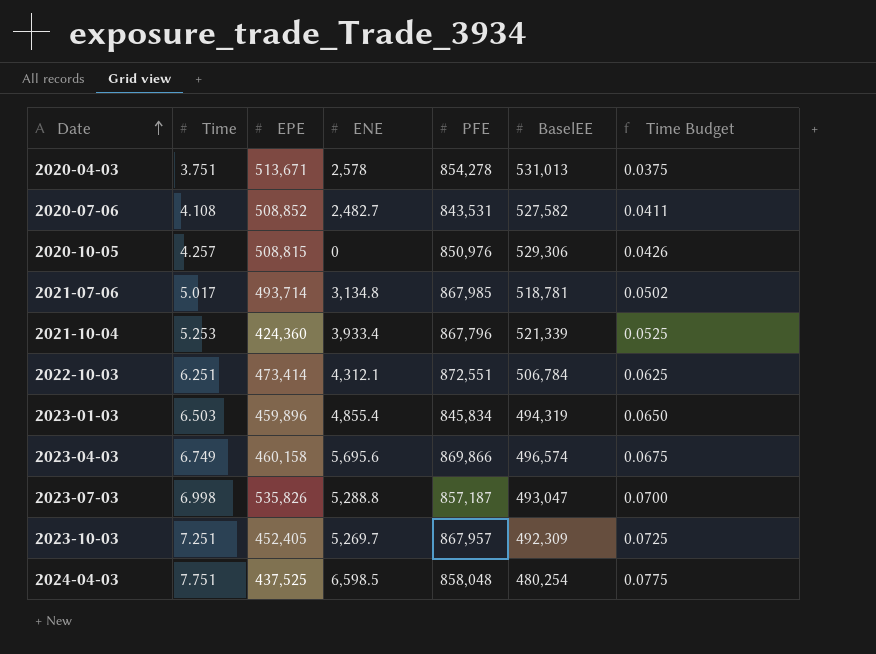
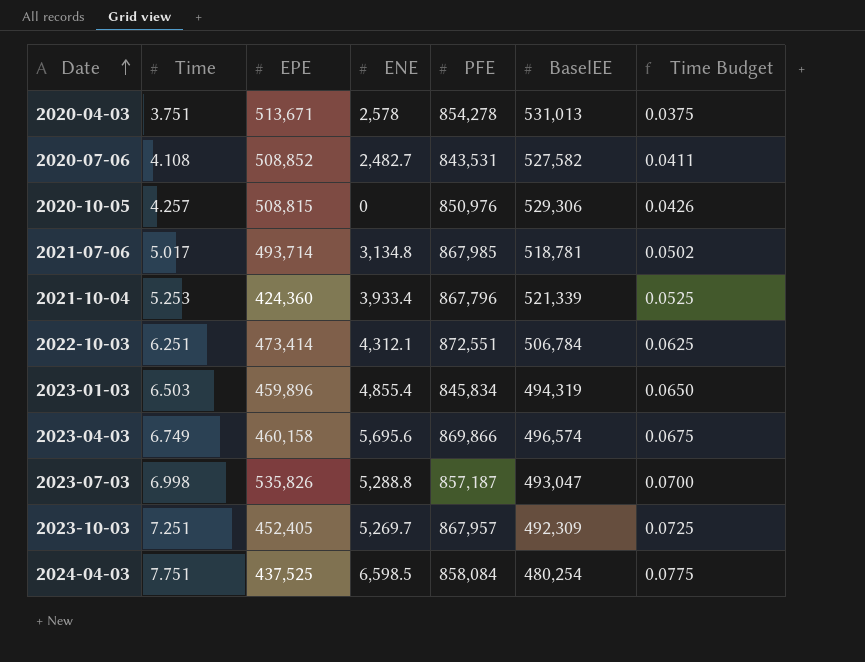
2024-04-03 | PFE: 858,048 -> 858,084

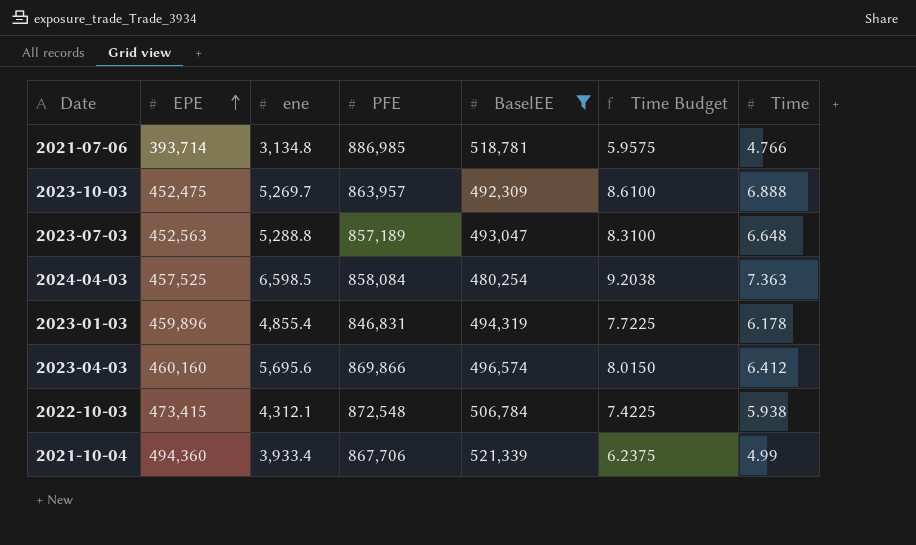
filter: none -> BaselEE <= 521,339
row order: Date ascending -> EPE ascending
column name: ENE -> ene
column Time Budget | formula: [Time] * 0.01 -> [Time] * 1.25
column Time | position: 2 -> 7
2021-07-06 | EPE: 493,714 -> 393,714
2021-07-06 | PFE: 867,985 -> 886,985
2021-07-06 | Time: 5.017 -> 4.766
2023-10-03 | EPE: 452,405 -> 452,475
2023-10-03 | PFE: 867,957 -> 863,957
2023-10-03 | Time: 7.251 -> 6.888
2023-07-03 | EPE: 535,826 -> 452,563
2023-07-03 | PFE: 857,187 -> 857,189
2023-07-03 | Time: 6.998 -> 6.648
2024-04-03 | EPE: 437,525 -> 457,525
2024-04-03 | Time: 7.751 -> 7.363
2023-01-03 | PFE: 845,834 -> 846,831
2023-01-03 | Time: 6.503 -> 6.178
2023-04-03 | EPE: 460,158 -> 460,160
2023-04-03 | Time: 6.749 -> 6.412
2022-10-03 | EPE: 473,414 -> 473,415
2022-10-03 | PFE: 872,551 -> 872,548
2022-10-03 | Time: 6.251 -> 5.938
2021-10-04 | EPE: 424,360 -> 494,360
2021-10-04 | PFE: 867,796 -> 867,706
2021-10-04 | Time: 5.253 -> 4.99

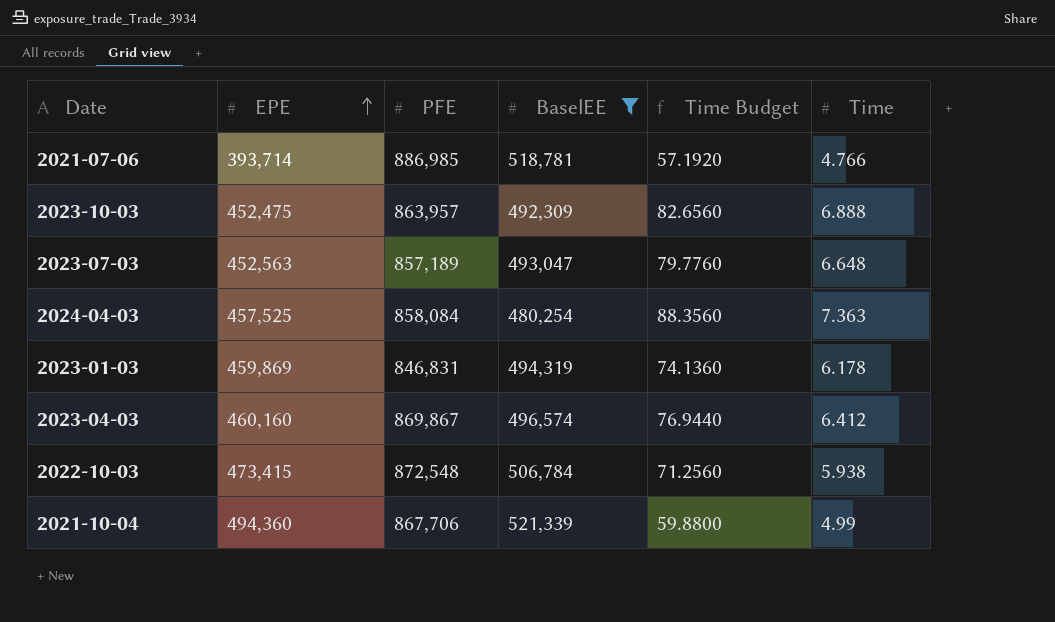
column ene | position: 3 -> none
column Time Budget | formula: [Time] * 1.25 -> [Time] * 12
2023-01-03 | EPE: 459,896 -> 459,869
2023-04-03 | PFE: 869,866 -> 869,867

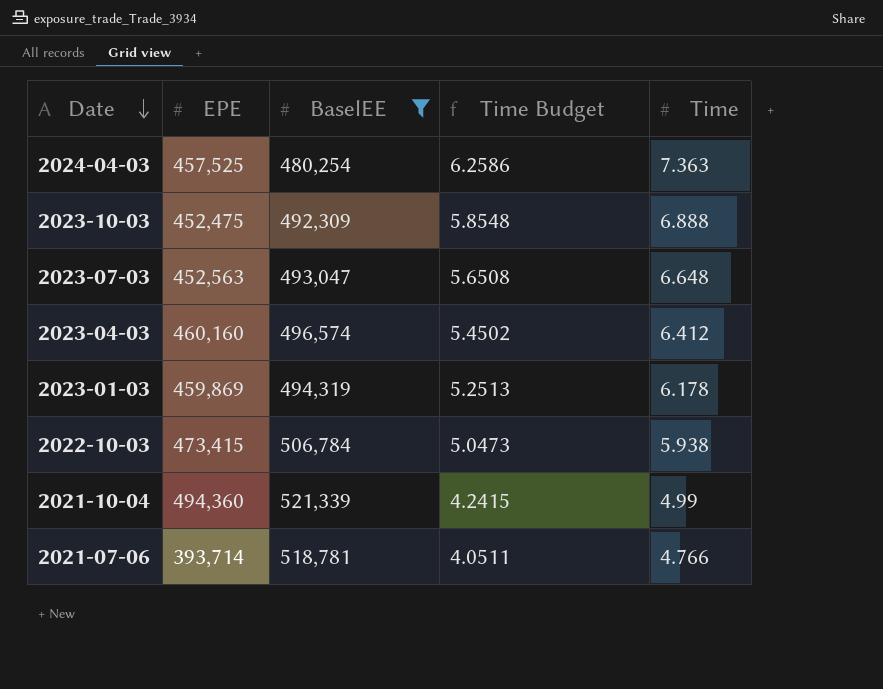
row order: EPE ascending -> Date descending
column PFE | position: 3 -> none
column Time Budget | formula: [Time] * 12 -> [Time] * 0.85

